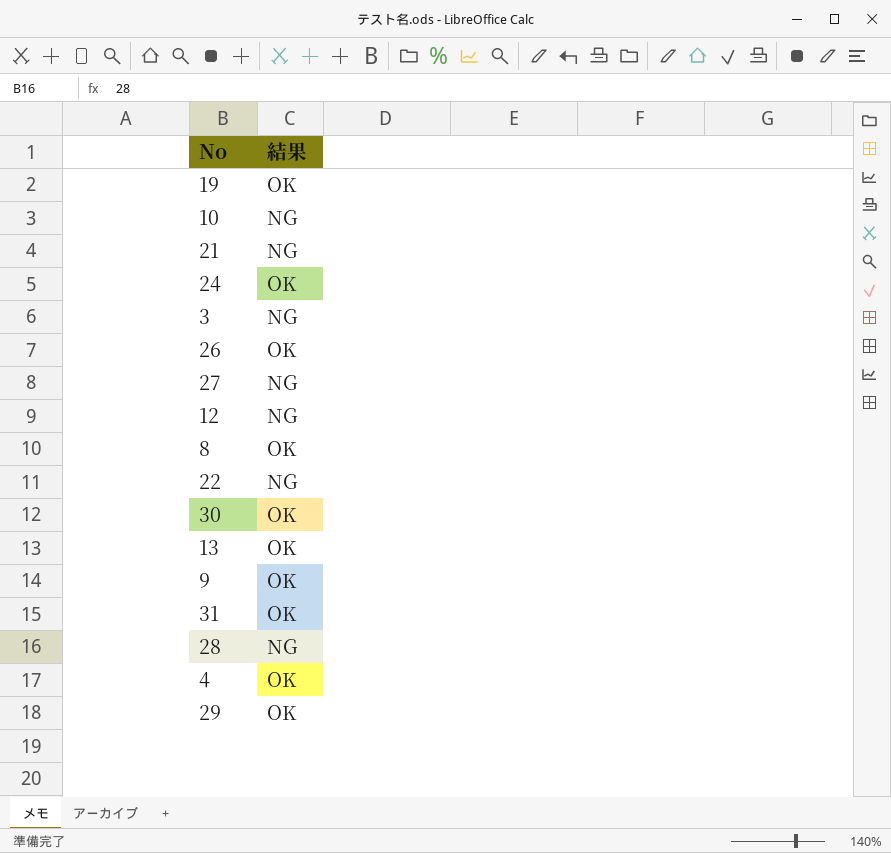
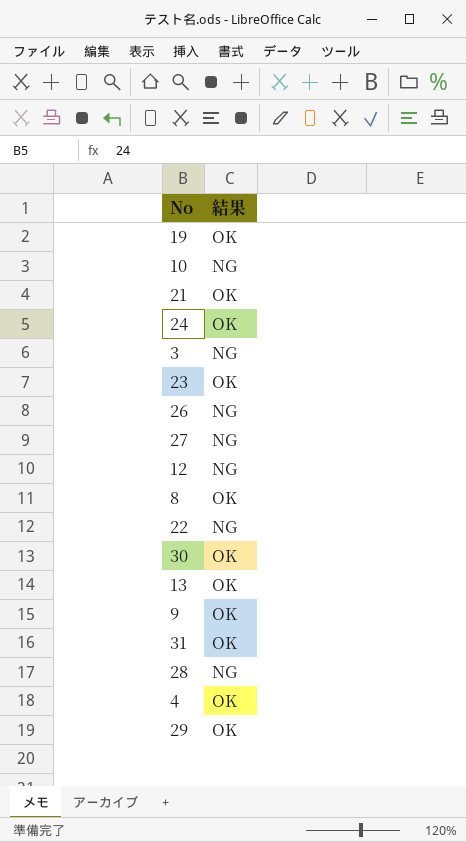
21 | 結果: NG -> OK
row 23: none -> OK
26 | 結果: OK -> NG

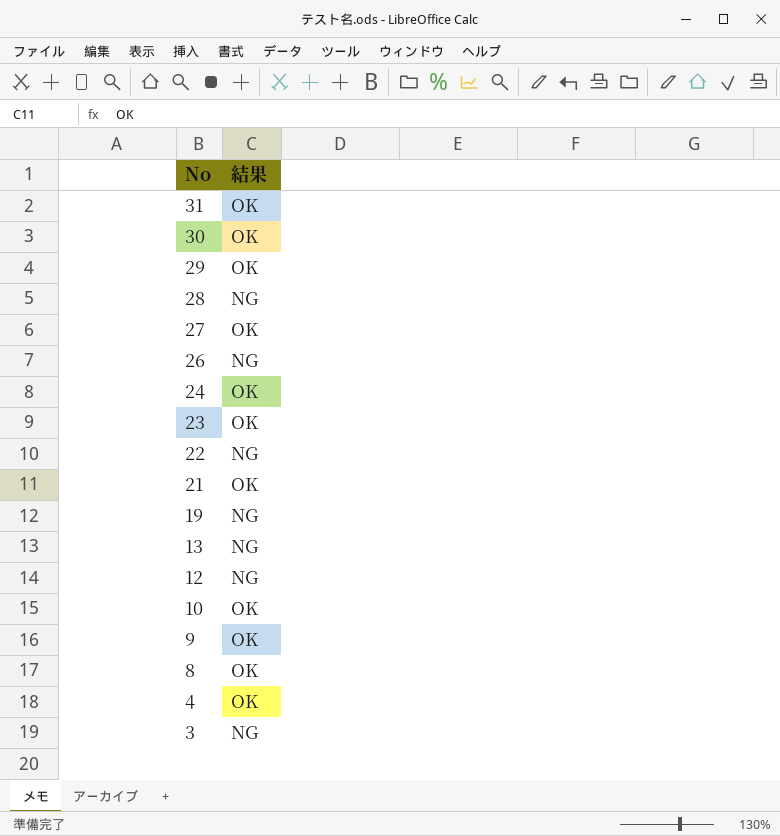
row order: none -> No descending
27 | 結果: NG -> OK
19 | 結果: OK -> NG
13 | 結果: OK -> NG
10 | 結果: NG -> OK

